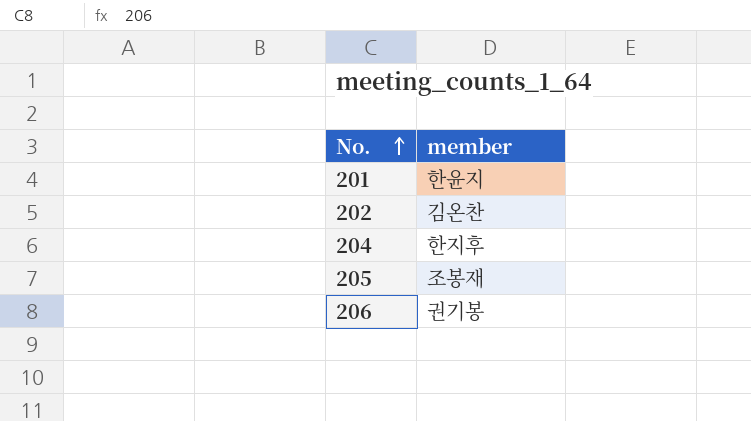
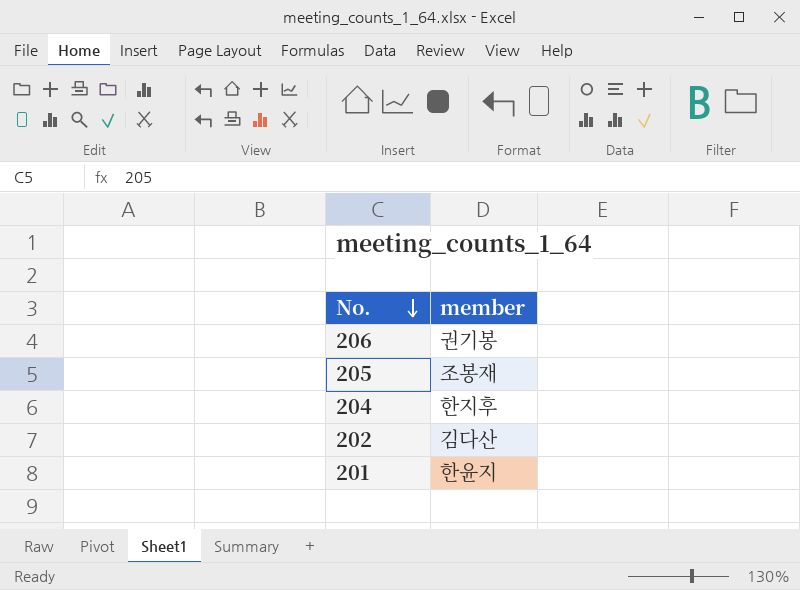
row order: No. ascending -> No. descending
202 | member: 김온찬 -> 김다산

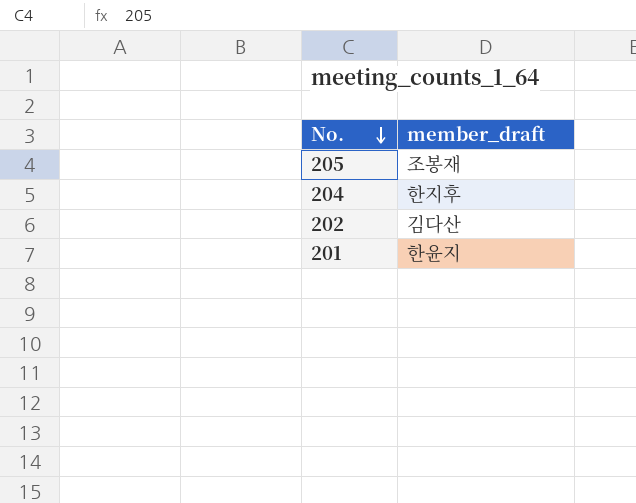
column name: member -> member_draft
row 206: 권기봉 -> none

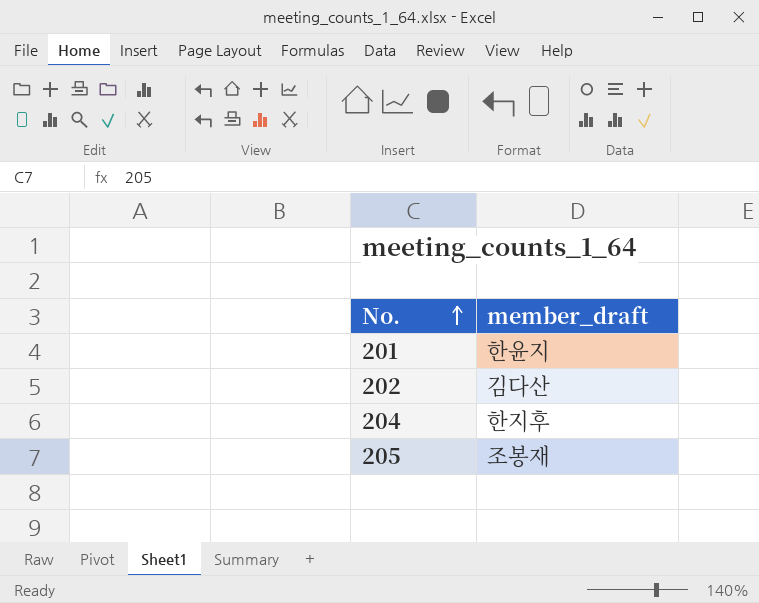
row order: No. descending -> No. ascending

